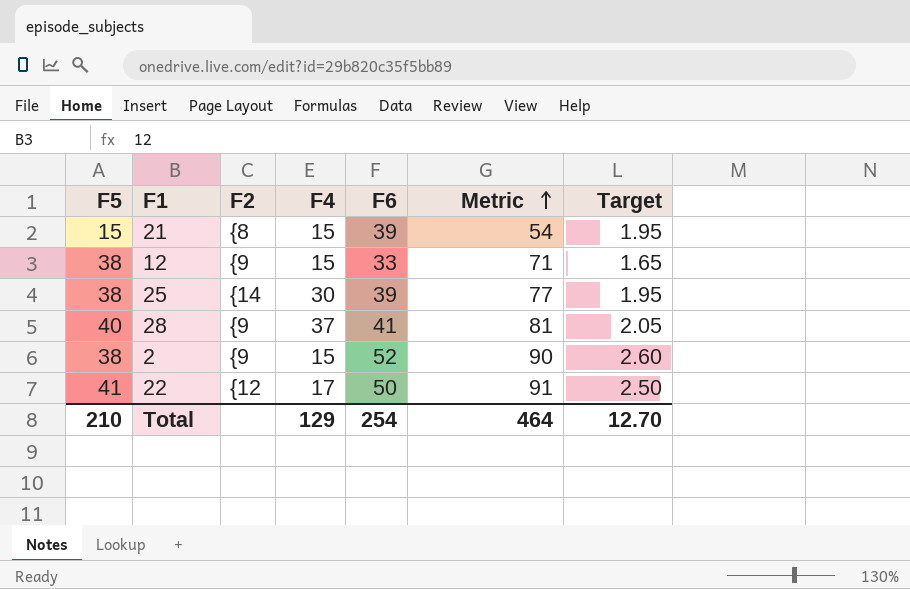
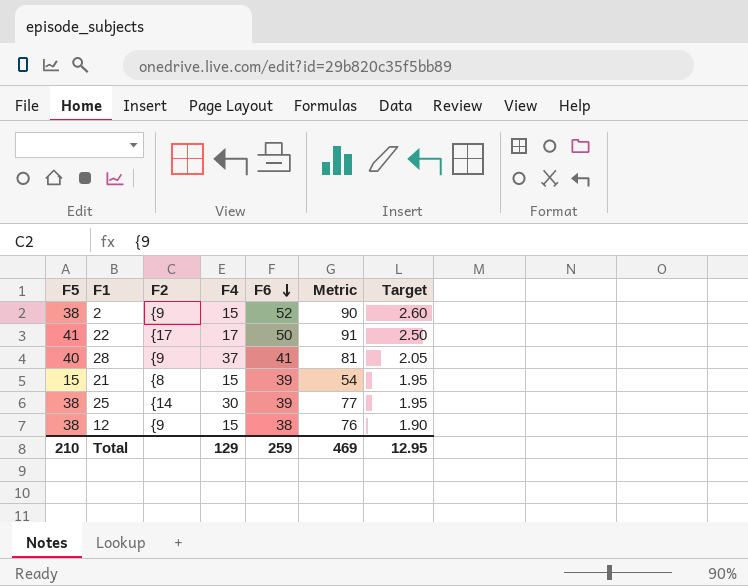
row order: Metric ascending -> F6 descending
22 | F2: {12 -> {17
12 | F6: 33 -> 38
12 | Metric: 71 -> 76
12 | Target: 1.65 -> 1.90
Total | F6: 254 -> 259
Total | Metric: 464 -> 469
Total | Target: 12.70 -> 12.95

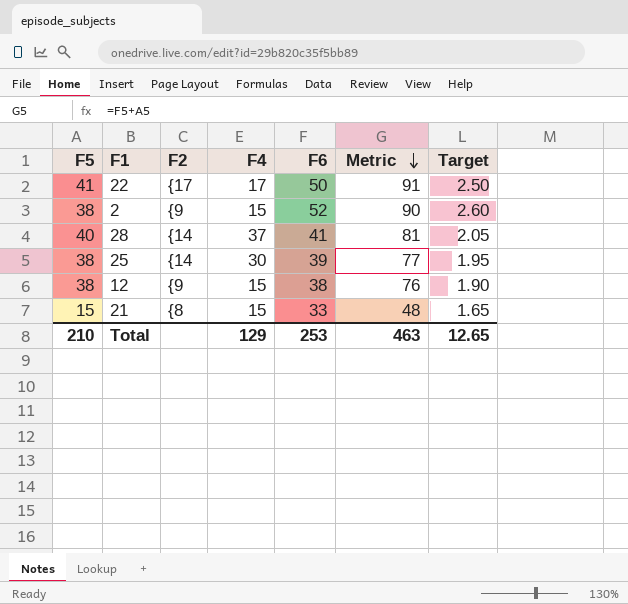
row order: F6 descending -> Metric descending
28 | F2: {9 -> {14
21 | F6: 39 -> 33
21 | Metric: 54 -> 48
21 | Target: 1.95 -> 1.65
Total | F6: 259 -> 253
Total | Metric: 469 -> 463
Total | Target: 12.95 -> 12.65

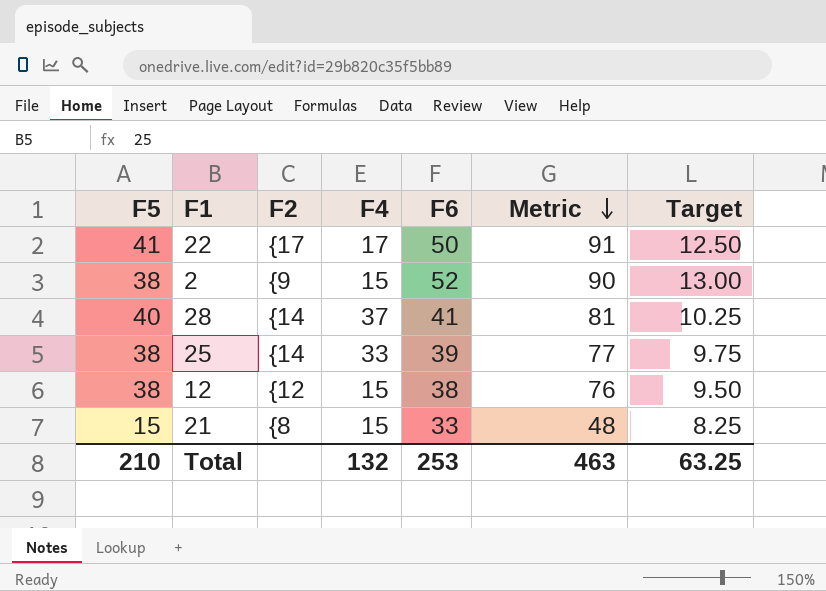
column Target | formula: [F6] * 0.05 -> [F6] * 0.25
25 | F4: 30 -> 33
12 | F2: {9 -> {12
Total | F4: 129 -> 132
Total | Target: 12.65 -> 63.25

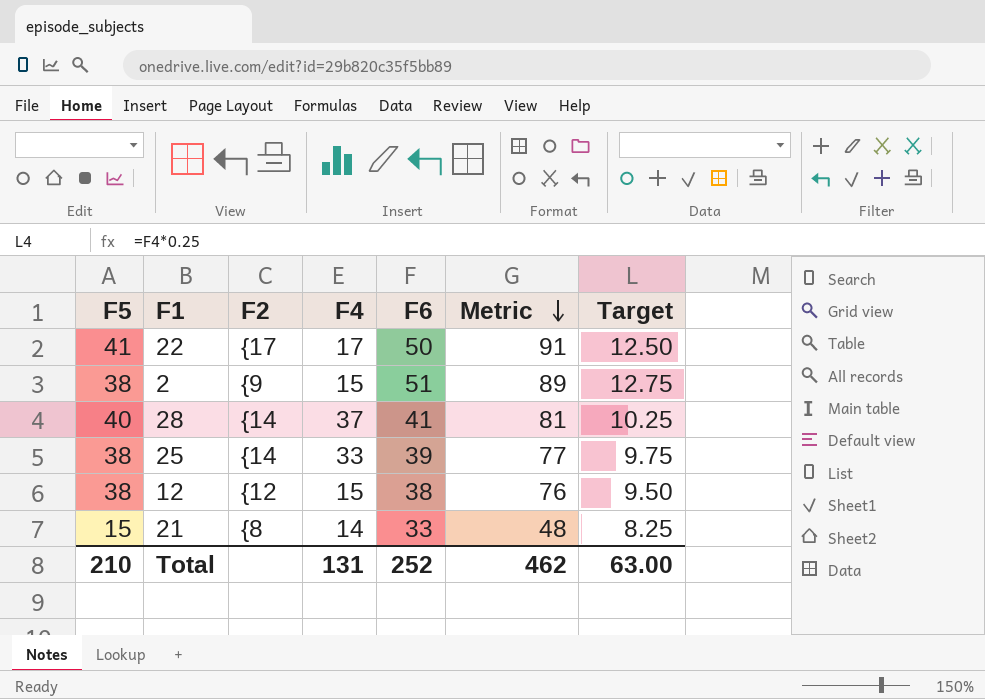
2 | F6: 52 -> 51
2 | Metric: 90 -> 89
2 | Target: 13.00 -> 12.75
21 | F4: 15 -> 14
Total | F4: 132 -> 131
Total | F6: 253 -> 252
Total | Metric: 463 -> 462
Total | Target: 63.25 -> 63.00

